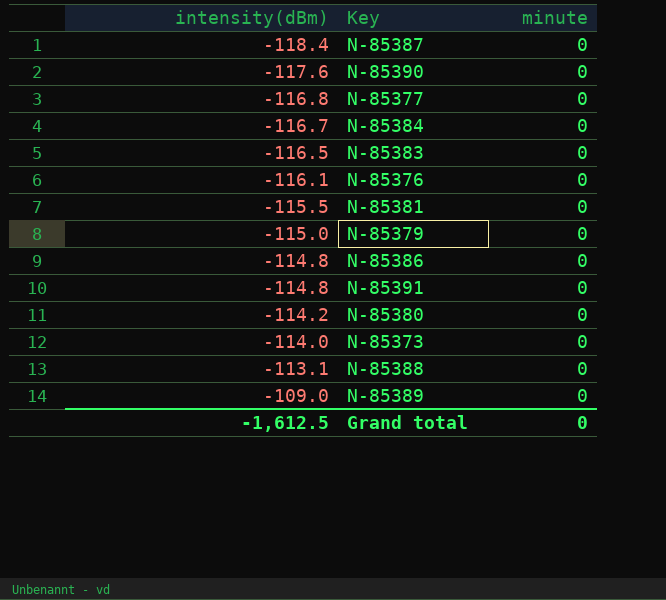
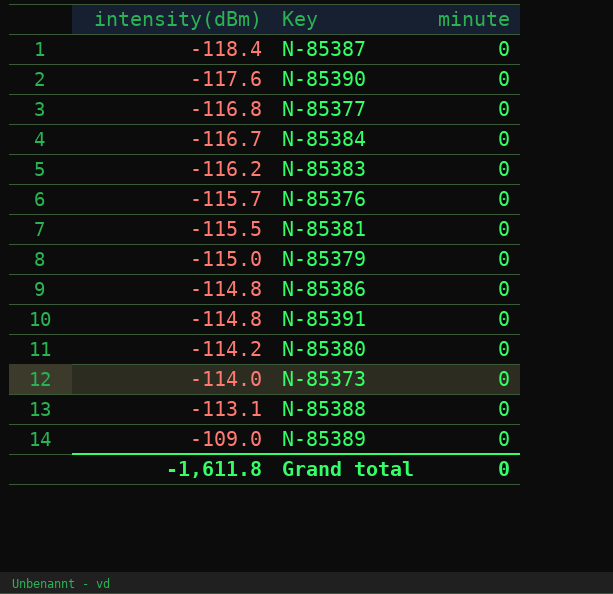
N-85383 | intensity(dBm): -116.5 -> -116.2
N-85376 | intensity(dBm): -116.1 -> -115.7
Grand total | intensity(dBm): -1,612.5 -> -1,611.8

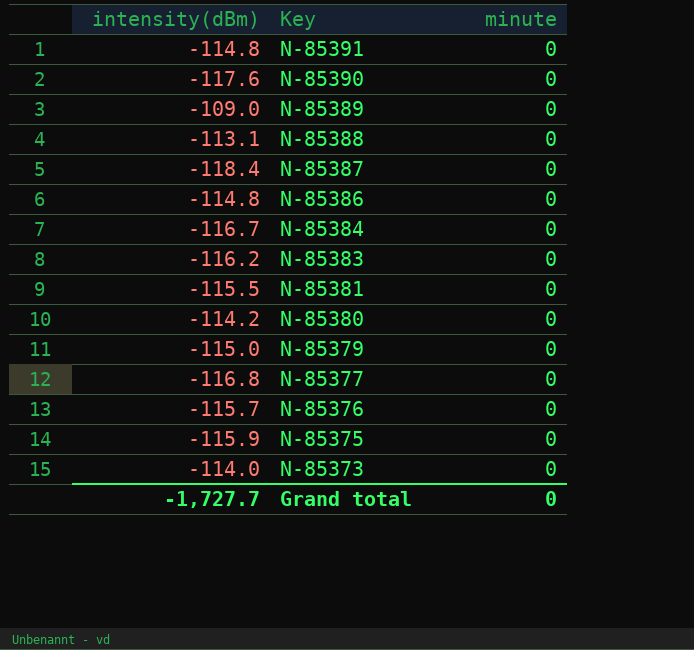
row order: intensity(dBm) ascending -> Key descending
row N-85375: none -> -115.9 | 0
Grand total | intensity(dBm): -1,611.8 -> -1,727.7

